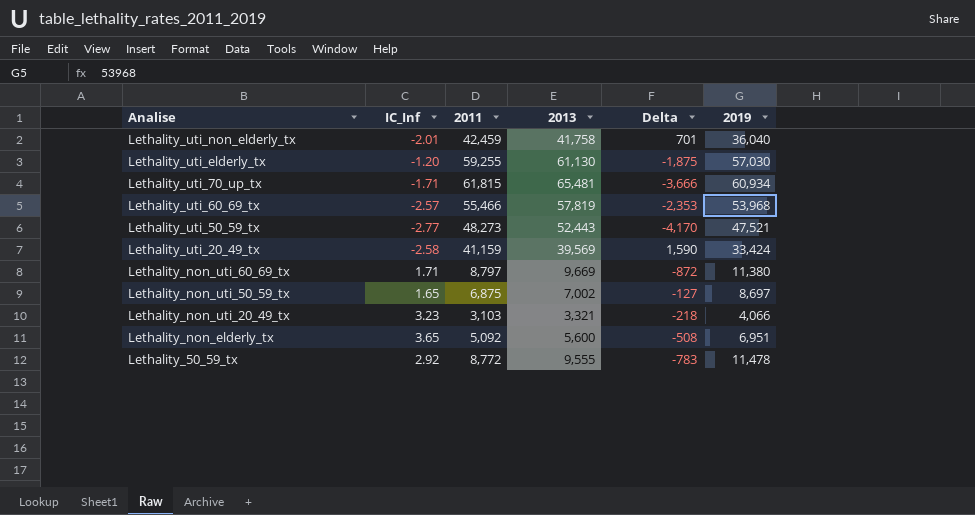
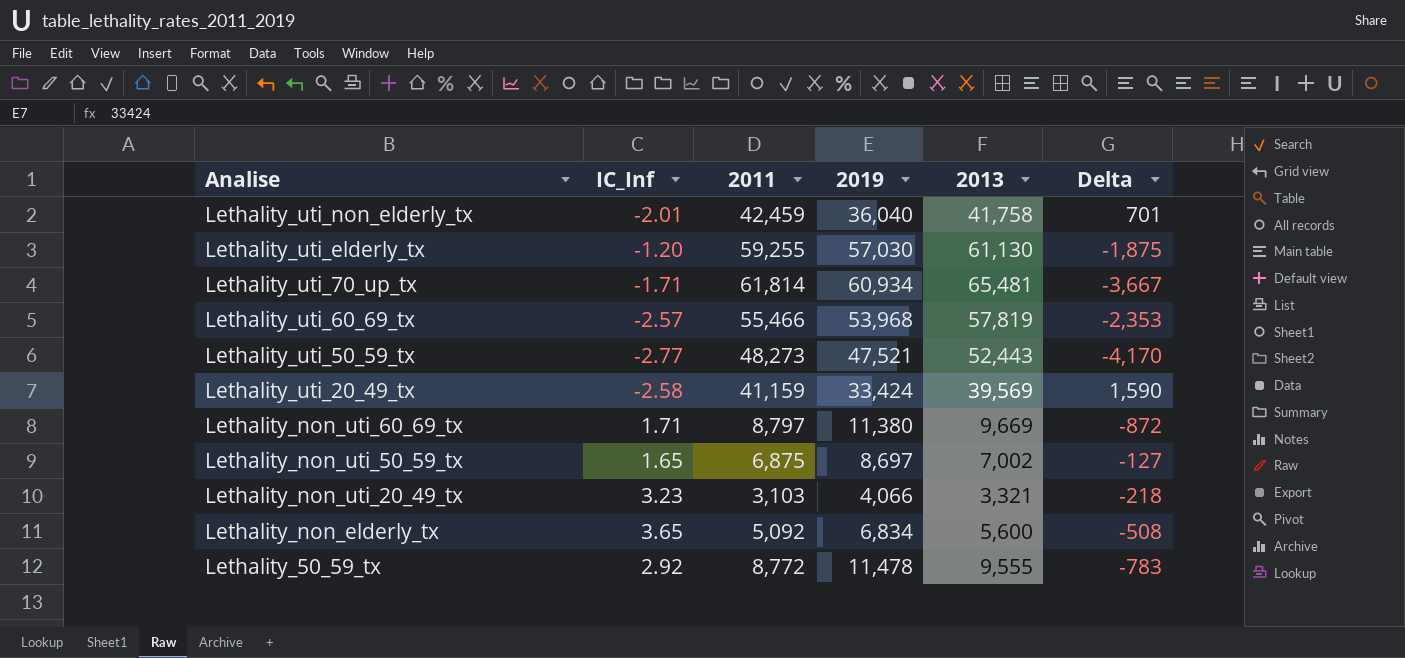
column 2019 | position: 6 -> 4
Lethality_uti_70_up_tx | 2011: 61,815 -> 61,814
Lethality_uti_70_up_tx | Delta: -3,666 -> -3,667
Lethality_non_elderly_tx | 2019: 6,951 -> 6,834

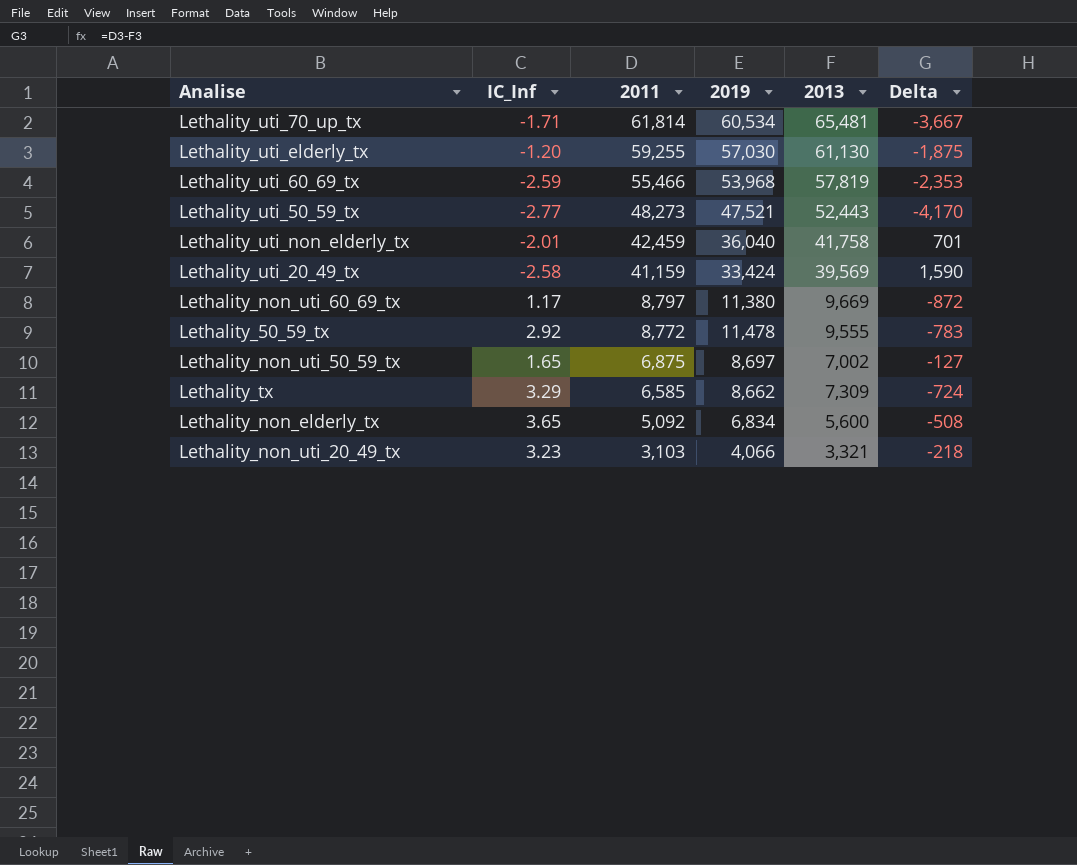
row order: Analise descending -> 2011 descending
Lethality_uti_70_up_tx | 2019: 60,934 -> 60,534
Lethality_uti_60_69_tx | IC_Inf: -2.57 -> -2.59
Lethality_non_uti_60_69_tx | IC_Inf: 1.71 -> 1.17
row Lethality_tx: none -> 3.29 | 6,585 | 8,662 | 7,309 | -724

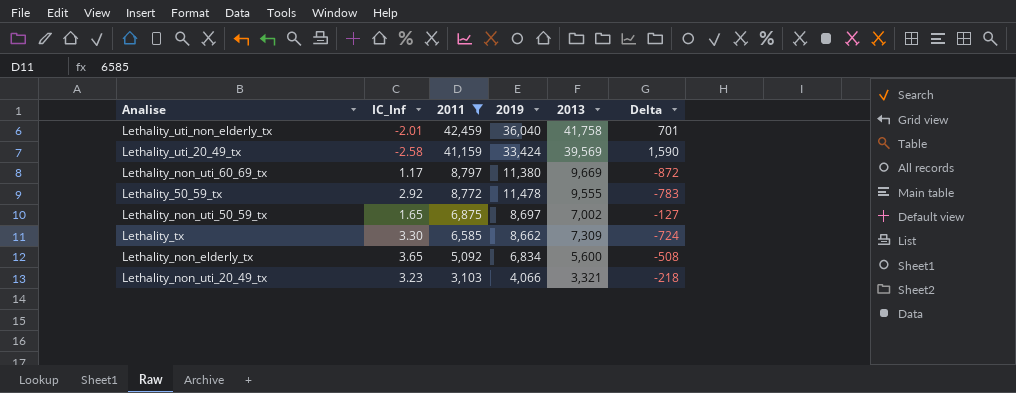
filter: none -> 2011 <= 42,459
Lethality_tx | IC_Inf: 3.29 -> 3.30

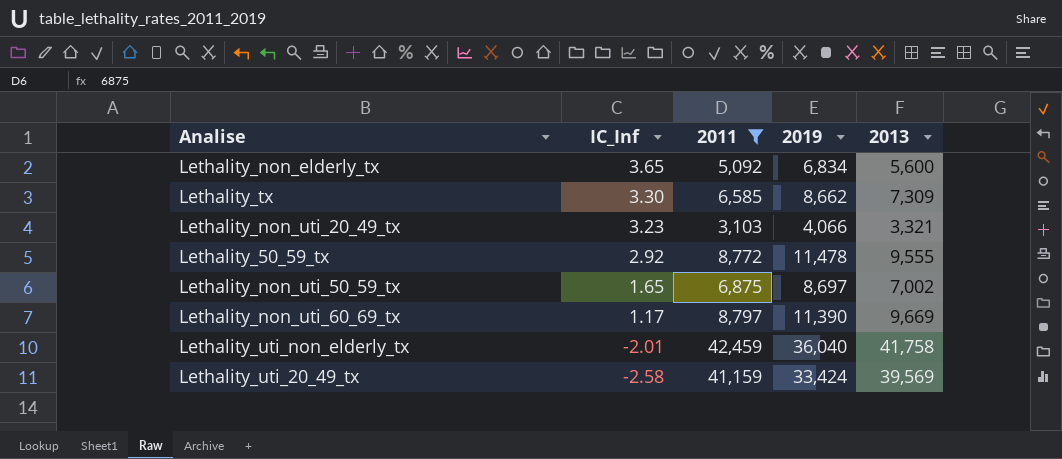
row order: 2011 descending -> IC_Inf descending
column Delta | formula: [2011] - [2013] -> none
Lethality_non_uti_60_69_tx | 2019: 11,380 -> 11,390

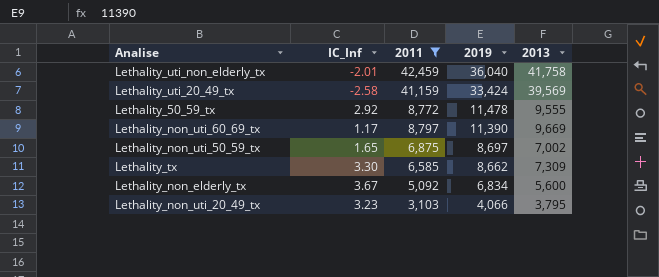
row order: IC_Inf descending -> 2019 descending
Lethality_non_elderly_tx | IC_Inf: 3.65 -> 3.67
Lethality_non_uti_20_49_tx | 2013: 3,321 -> 3,795

